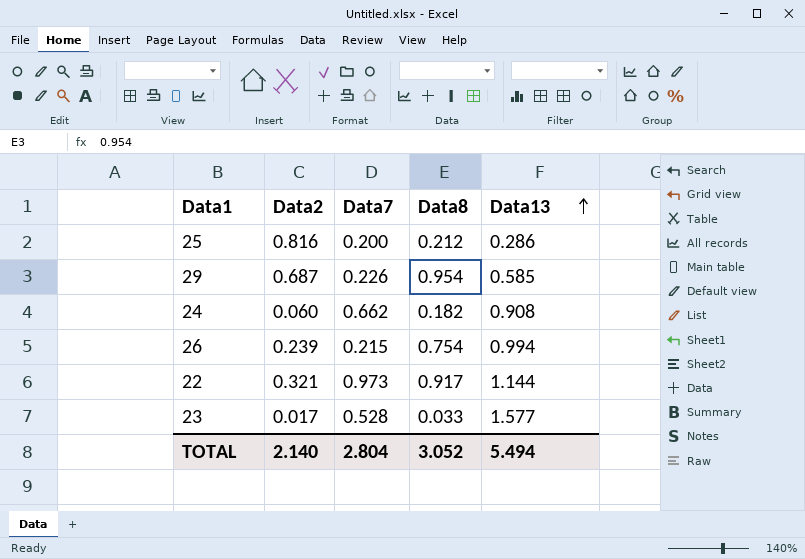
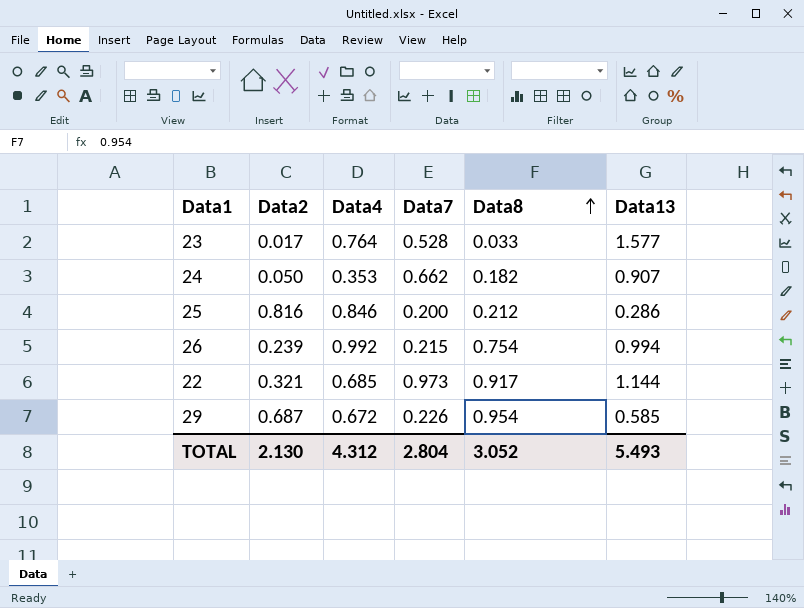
row order: Data13 ascending -> Data8 ascending
column Data4 | position: none -> 3
24 | Data2: 0.060 -> 0.050
24 | Data13: 0.908 -> 0.907
TOTAL | Data2: 2.140 -> 2.130
TOTAL | Data13: 5.494 -> 5.493

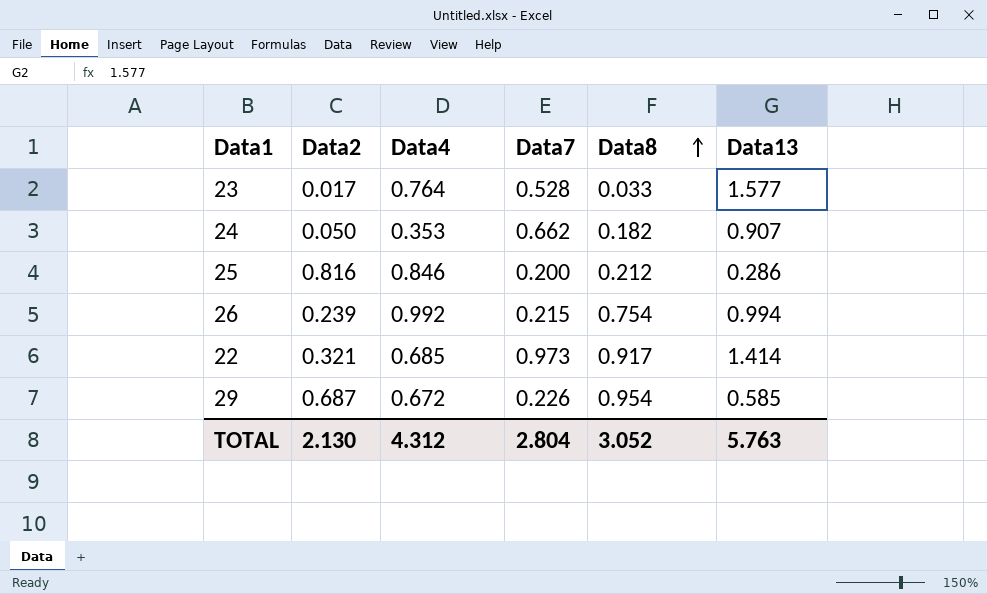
22 | Data13: 1.144 -> 1.414
TOTAL | Data13: 5.493 -> 5.763

